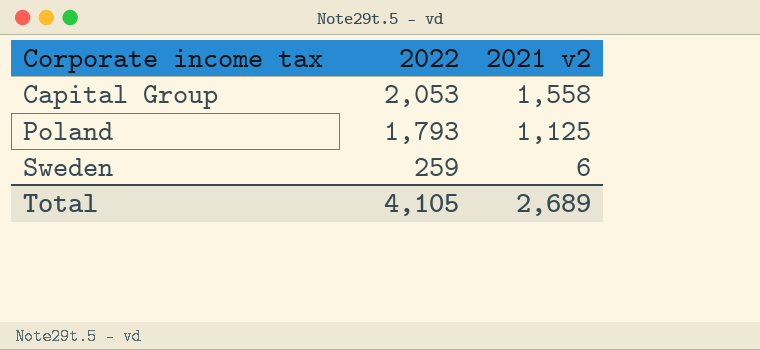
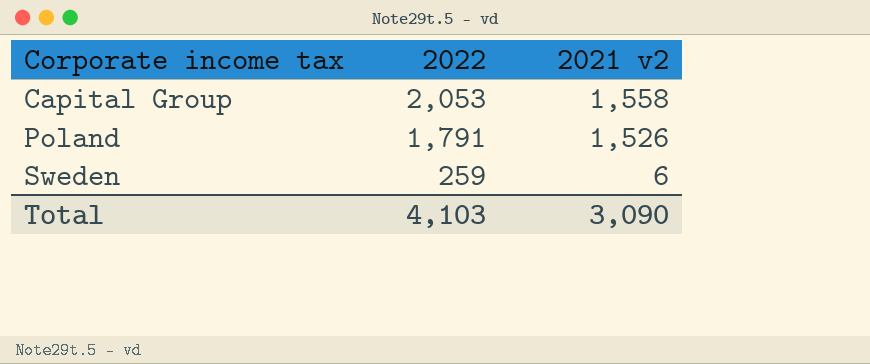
Poland | 2022: 1,793 -> 1,791
Poland | 2021 v2: 1,125 -> 1,526
Total | 2022: 4,105 -> 4,103
Total | 2021 v2: 2,689 -> 3,090

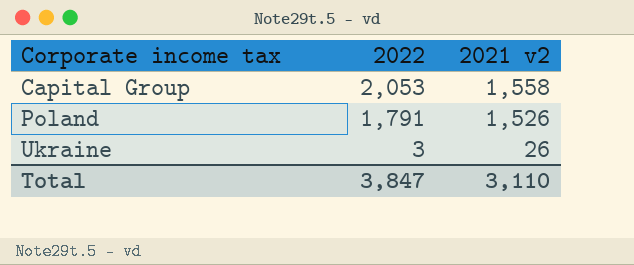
row Sweden: 259 | 6 -> none
row Ukraine: none -> 3 | 26
Total | 2022: 4,103 -> 3,847
Total | 2021 v2: 3,090 -> 3,110

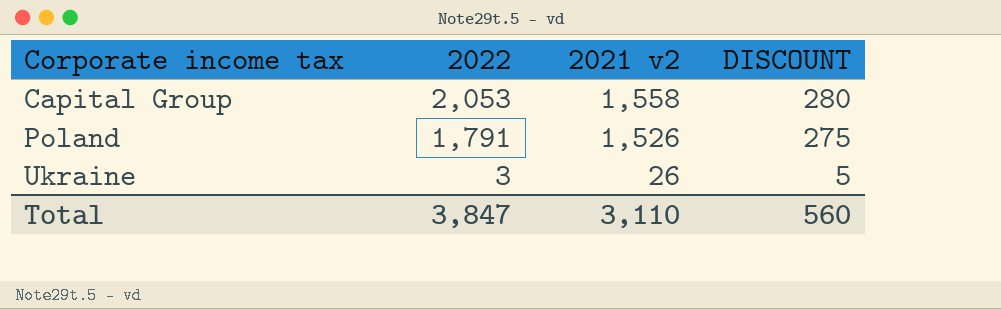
column DISCOUNT | formula: none -> [2021 v2] * 0.18

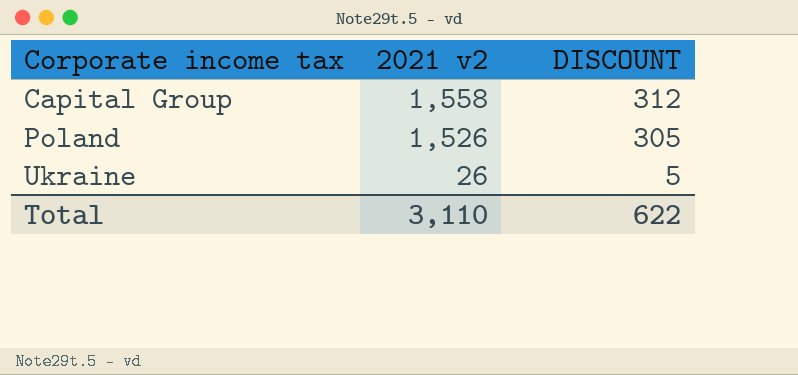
column 2022 | position: 2 -> none
column DISCOUNT | formula: [2021 v2] * 0.18 -> [2021 v2] * 0.2
Total | DISCOUNT: 560 -> 622

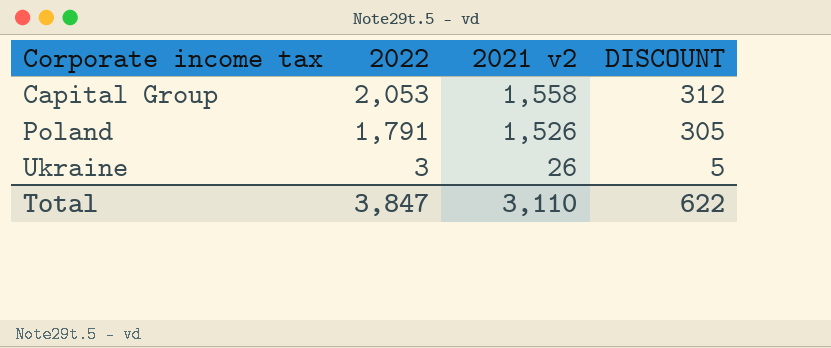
column 2022 | position: none -> 2

